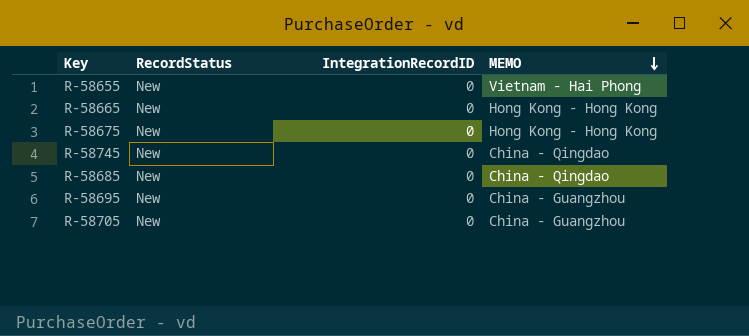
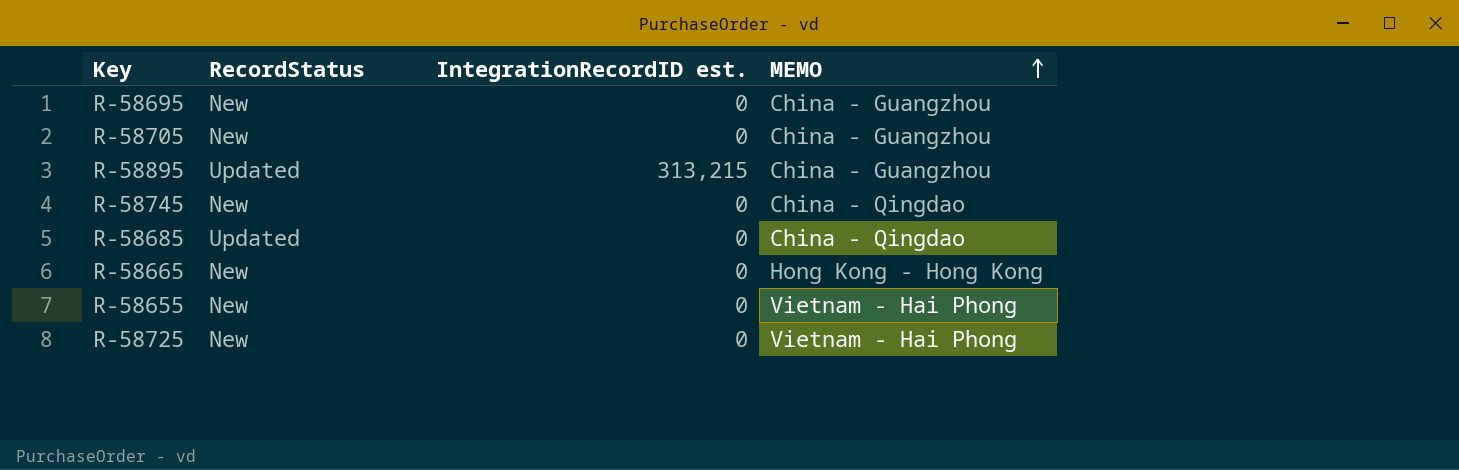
row order: MEMO descending -> MEMO ascending
column name: IntegrationRecordID -> IntegrationRecordID est.
row R-58675: New | 0 | Hong Kong - Hong Kong -> none
row R-58895: none -> Updated | 313,215 | China - Guangzhou
R-58685 | RecordStatus: New -> Updated
row R-58725: none -> New | 0 | Vietnam - Hai Phong

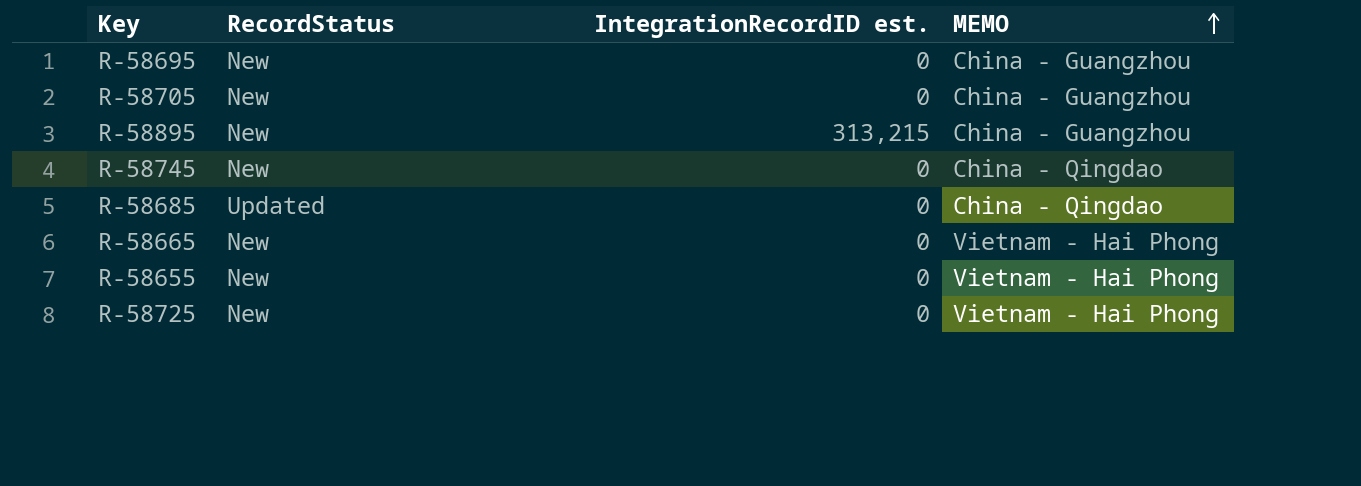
R-58895 | RecordStatus: Updated -> New
R-58665 | MEMO: Hong Kong - Hong Kong -> Vietnam - Hai Phong

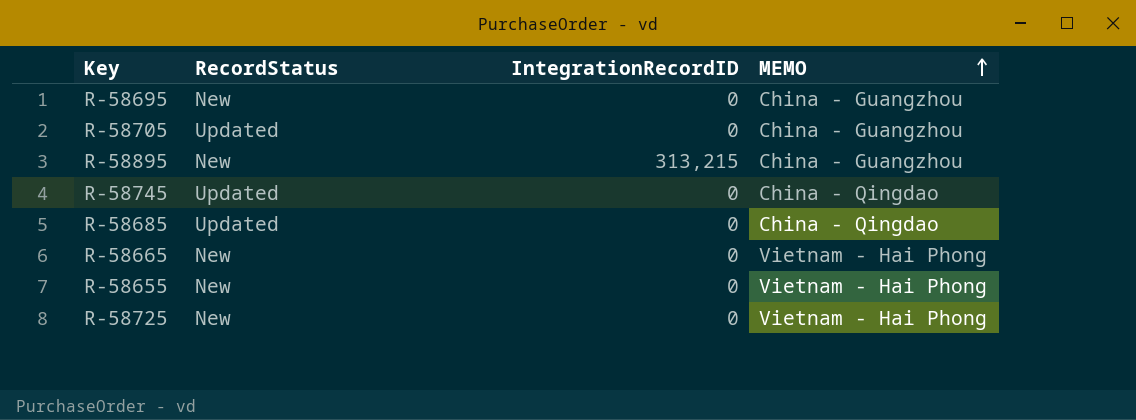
column name: IntegrationRecordID est. -> IntegrationRecordID
R-58705 | RecordStatus: New -> Updated
R-58745 | RecordStatus: New -> Updated

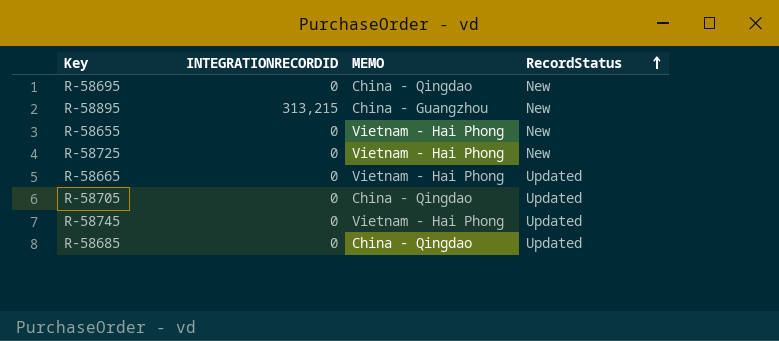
row order: MEMO ascending -> RecordStatus ascending
column name: IntegrationRecordID -> INTEGRATIONRECORDID
column RecordStatus | position: 2 -> 4
R-58695 | MEMO: China - Guangzhou -> China - Qingdao
R-58665 | RecordStatus: New -> Updated
R-58705 | MEMO: China - Guangzhou -> China - Qingdao
R-58745 | MEMO: China - Qingdao -> Vietnam - Hai Phong

